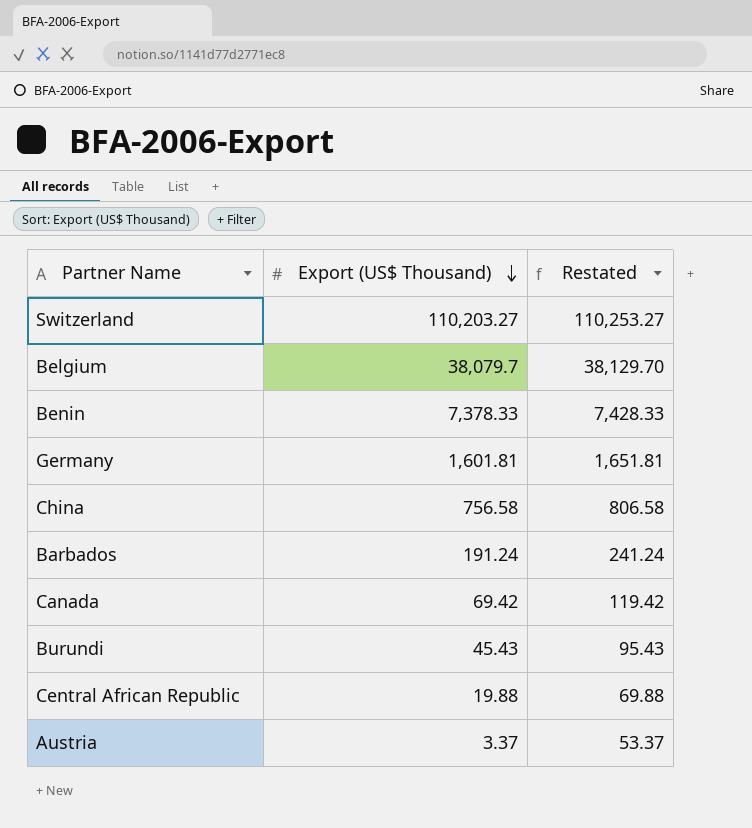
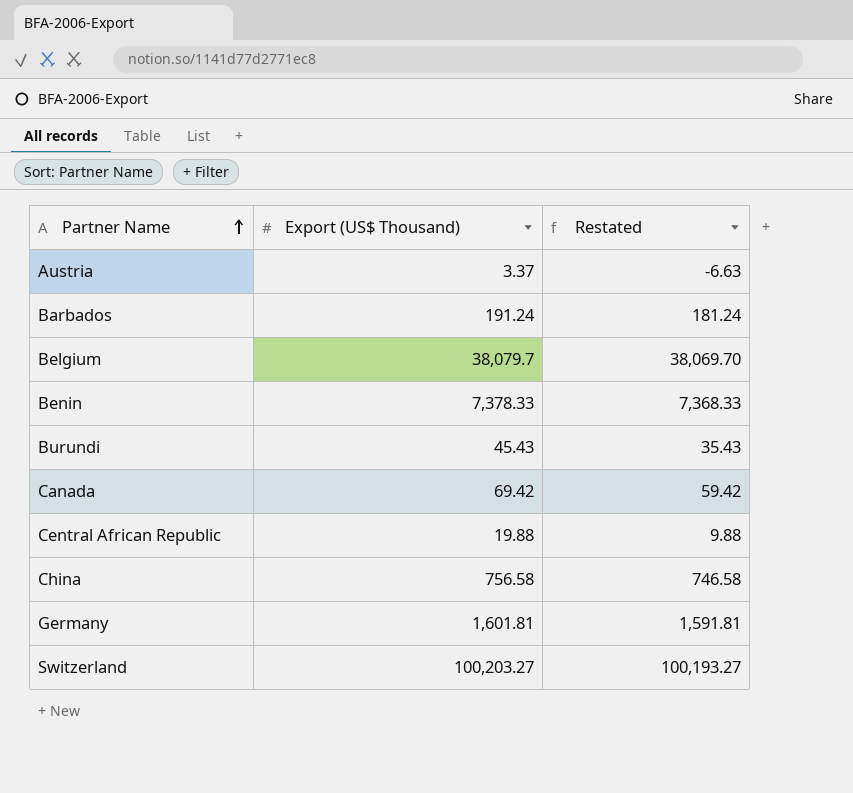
row order: Export (US$ Thousand) descending -> Partner Name ascending
column Restated | formula: [Export (US$ Thousand)] + 50 -> [Export (US$ Thousand)] - 10
Switzerland | Export (US$ Thousand): 110,203.27 -> 100,203.27

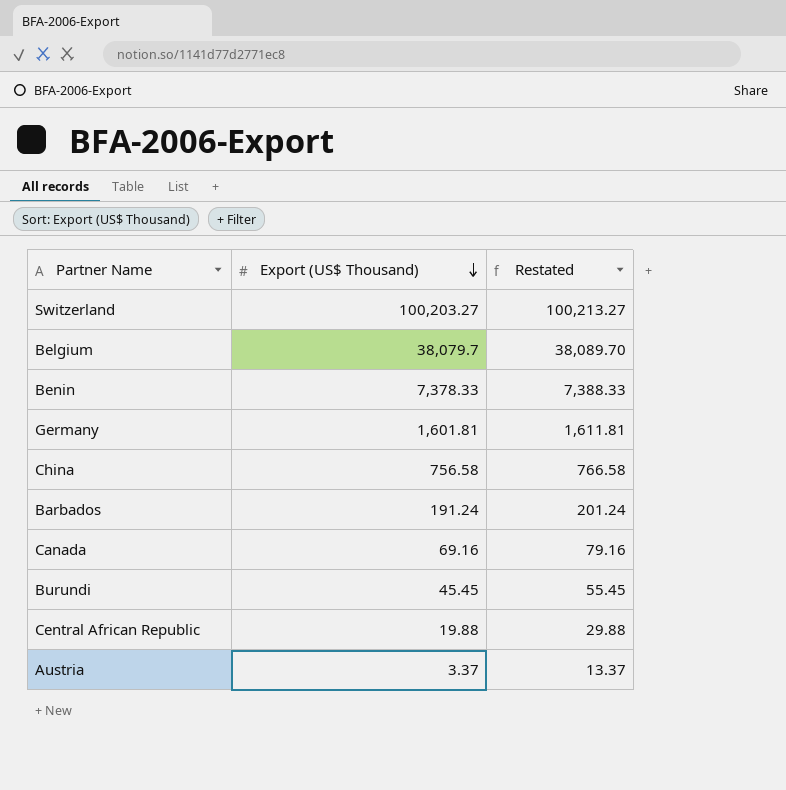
row order: Partner Name ascending -> Export (US$ Thousand) descending
column Restated | formula: [Export (US$ Thousand)] - 10 -> [Export (US$ Thousand)] + 10
Canada | Export (US$ Thousand): 69.42 -> 69.16
Burundi | Export (US$ Thousand): 45.43 -> 45.45

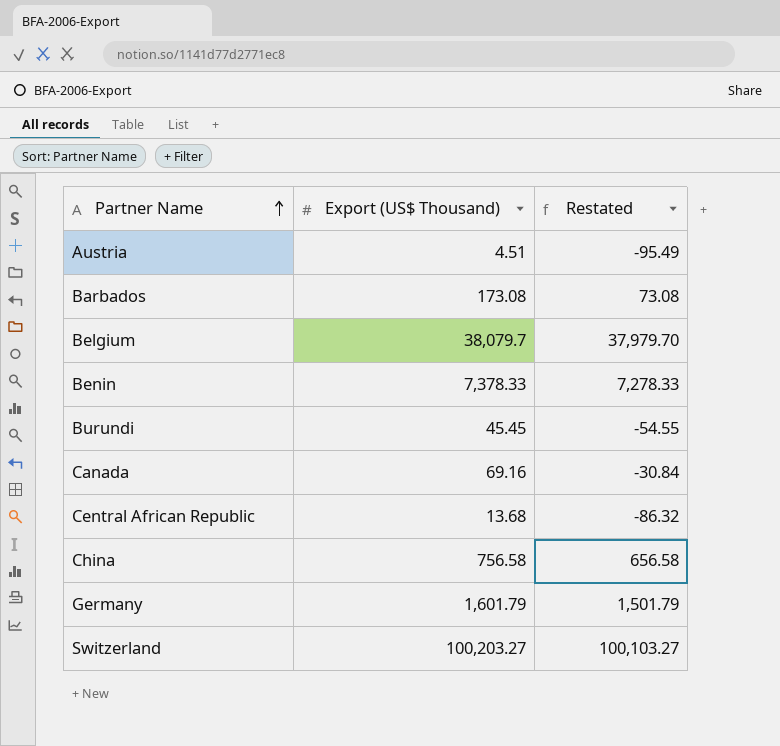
row order: Export (US$ Thousand) descending -> Partner Name ascending
column Restated | formula: [Export (US$ Thousand)] + 10 -> [Export (US$ Thousand)] - 100
Austria | Export (US$ Thousand): 3.37 -> 4.51
Barbados | Export (US$ Thousand): 191.24 -> 173.08
Central African Republic | Export (US$ Thousand): 19.88 -> 13.68
Germany | Export (US$ Thousand): 1,601.81 -> 1,601.79

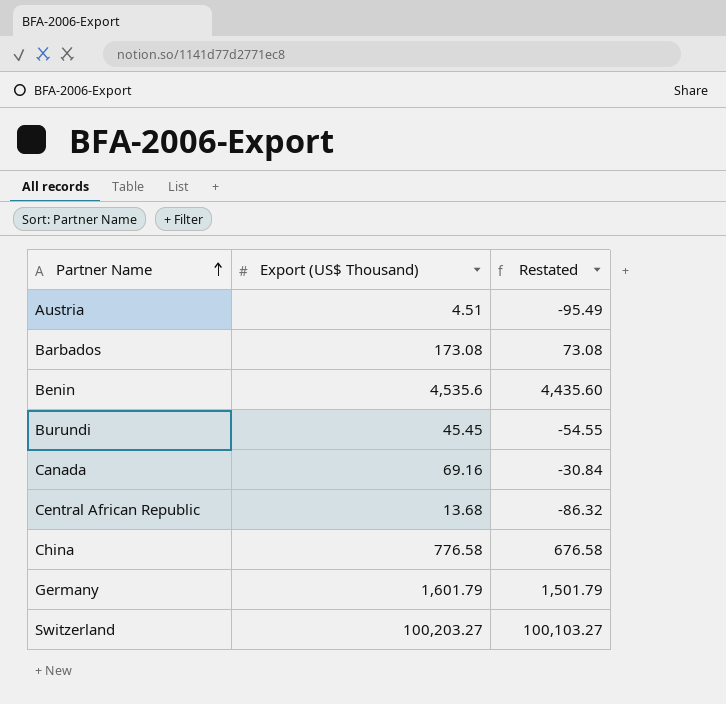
row Belgium: 38,079.7 | 37,979.70 -> none
Benin | Export (US$ Thousand): 7,378.33 -> 4,535.6
Benin | Restated: 7,278.33 -> 4,435.60
China | Export (US$ Thousand): 756.58 -> 776.58
China | Restated: 656.58 -> 676.58

